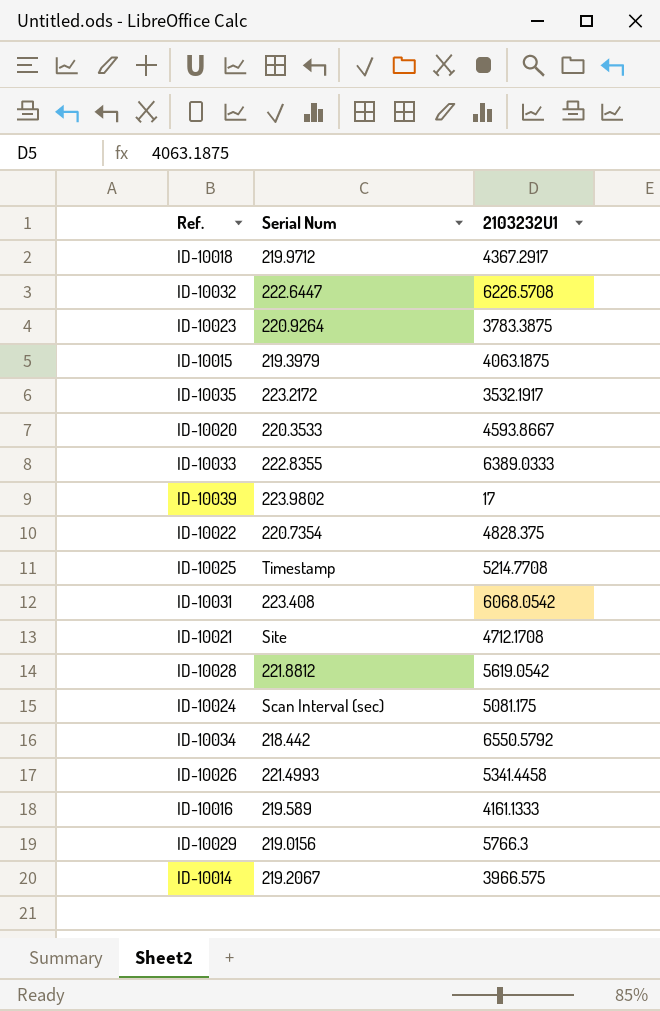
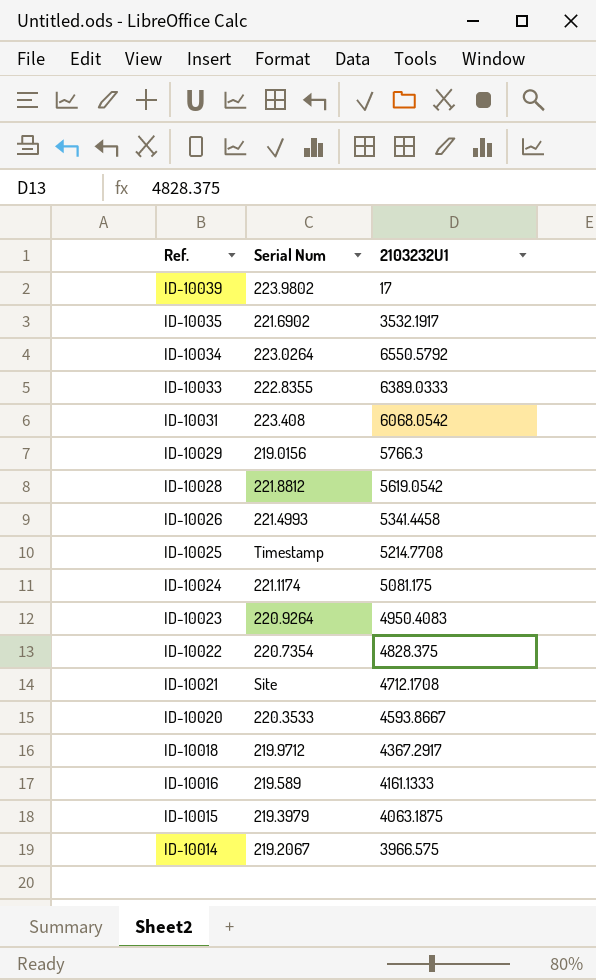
row order: none -> Ref. descending
row ID-10032: 222.6447 | 6226.5708 -> none
ID-10035 | Serial Num: 223.2172 -> 221.6902
ID-10034 | Serial Num: 218.442 -> 223.0264
ID-10024 | Serial Num: Scan Interval (sec) -> 221.1174
ID-10023 | 2103232U1: 3783.3875 -> 4950.4083

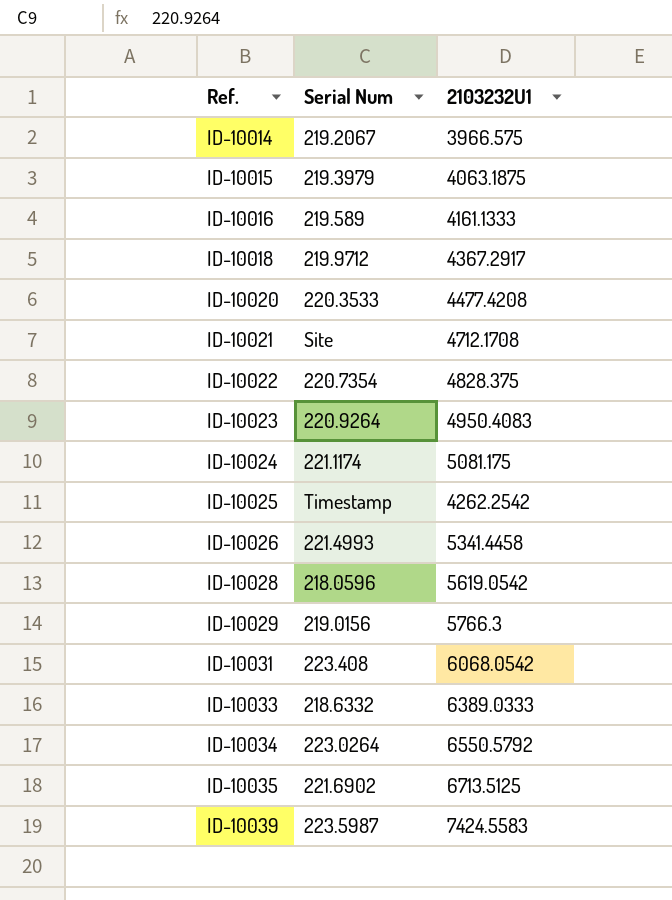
row order: Ref. descending -> Ref. ascending
ID-10020 | 2103232U1: 4593.8667 -> 4477.4208
ID-10025 | 2103232U1: 5214.7708 -> 4262.2542
ID-10028 | Serial Num: 221.8812 -> 218.0596
ID-10033 | Serial Num: 222.8355 -> 218.6332
ID-10035 | 2103232U1: 3532.1917 -> 6713.5125
ID-10039 | Serial Num: 223.9802 -> 223.5987
ID-10039 | 2103232U1: 17 -> 7424.5583

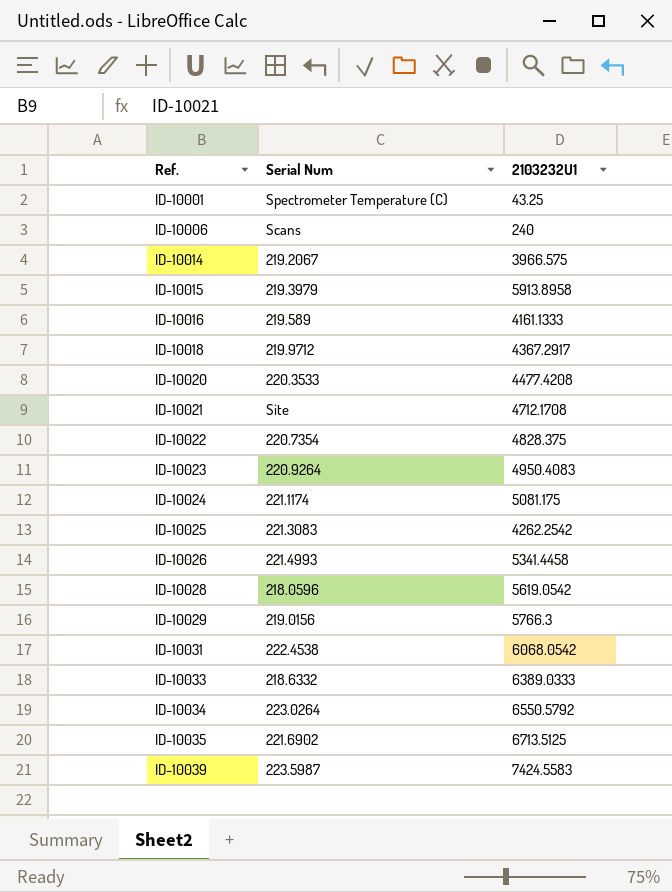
row ID-10001: none -> Spectrometer Temperature (C) | 43.25
row ID-10006: none -> Scans | 240
ID-10015 | 2103232U1: 4063.1875 -> 5913.8958
ID-10025 | Serial Num: Timestamp -> 221.3083
ID-10031 | Serial Num: 223.408 -> 222.4538

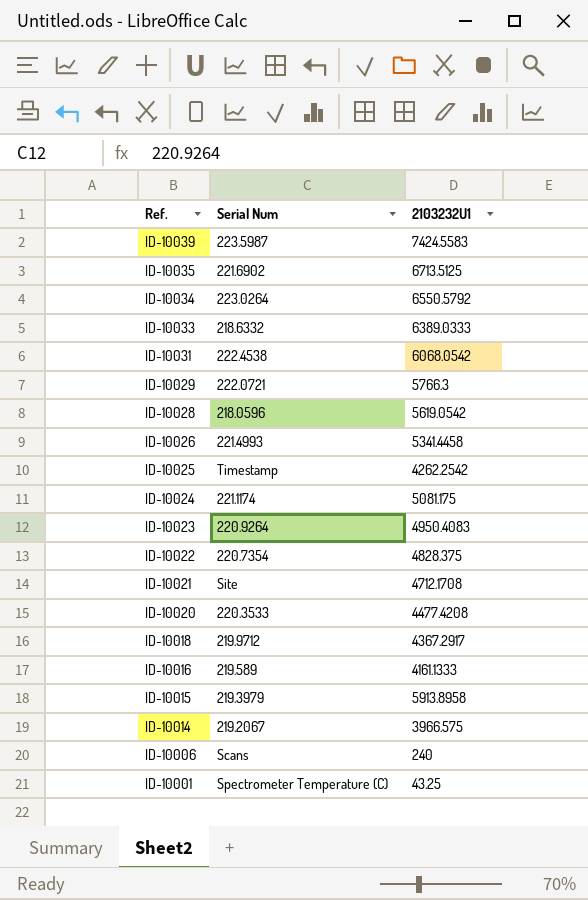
row order: Ref. ascending -> Ref. descending
ID-10029 | Serial Num: 219.0156 -> 222.0721
ID-10025 | Serial Num: 221.3083 -> Timestamp

